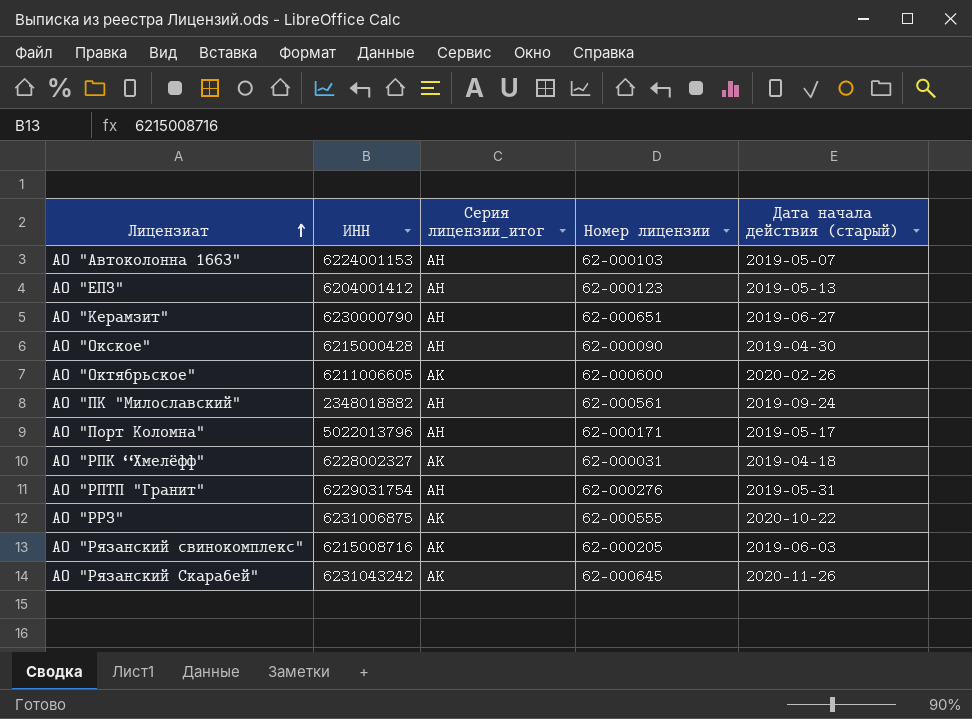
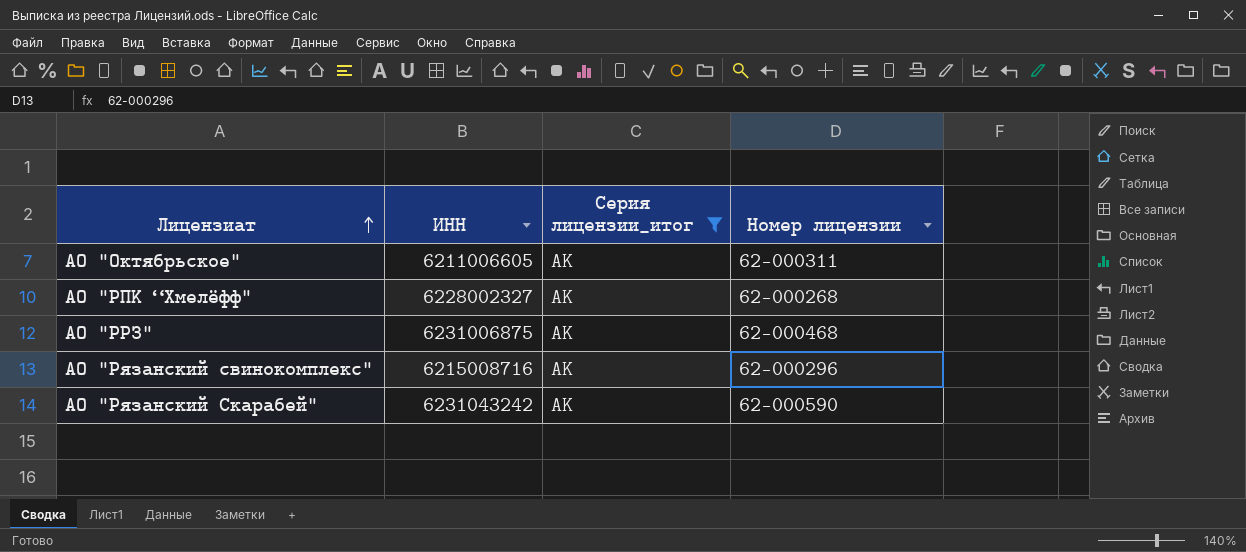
filter: none -> Серия лицензии_итог = АК
column Дата начала действия (старый) | position: 5 -> none
АО "Октябрьское" | Номер лицензии: 62-000600 -> 62-000311
АО "РПК “Хмелёфф" | Номер лицензии: 62-000031 -> 62-000268
АО "РРЗ" | Номер лицензии: 62-000555 -> 62-000468
АО "Рязанский свинокомплекс" | Номер лицензии: 62-000205 -> 62-000296
АО "Рязанский Скарабей" | Номер лицензии: 62-000645 -> 62-000590

